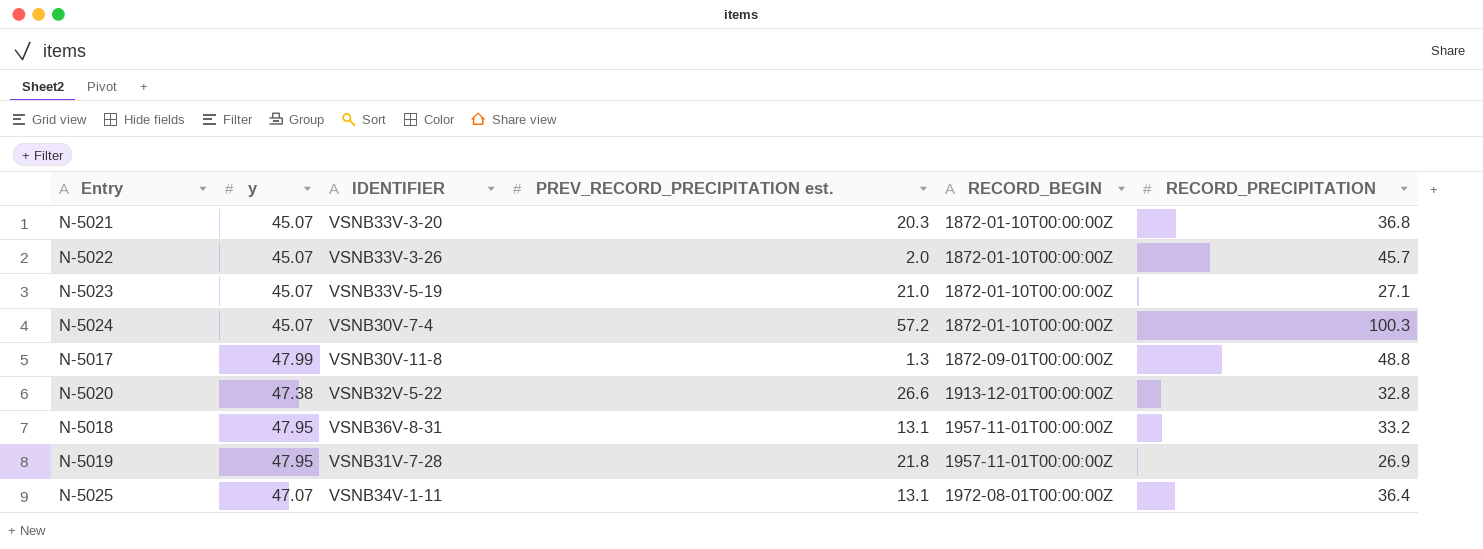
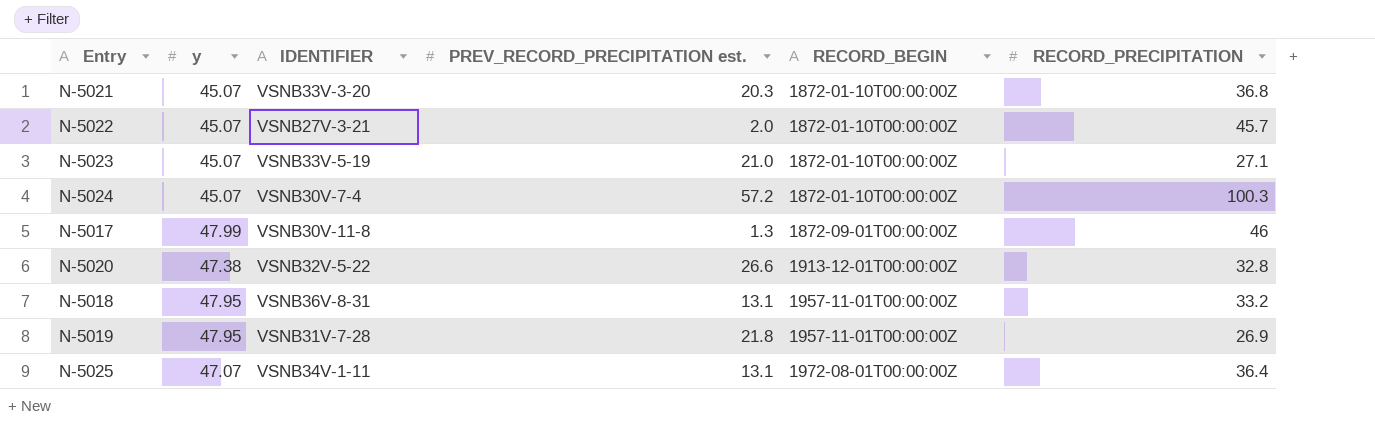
N-5022 | IDENTIFIER: VSNB33V-3-26 -> VSNB27V-3-21
N-5017 | RECORD_PRECIPITATION: 48.8 -> 46

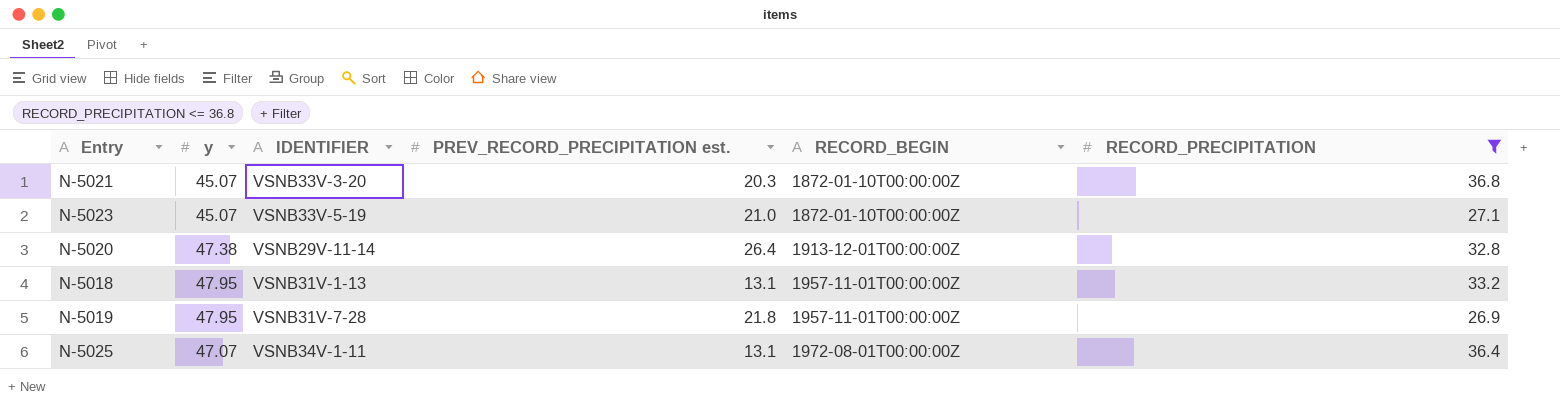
filter: none -> RECORD_PRECIPITATION <= 36.8
N-5020 | IDENTIFIER: VSNB32V-5-22 -> VSNB29V-11-14
N-5020 | PREV_RECORD_PRECIPITATION est.: 26.6 -> 26.4
N-5018 | IDENTIFIER: VSNB36V-8-31 -> VSNB31V-1-13

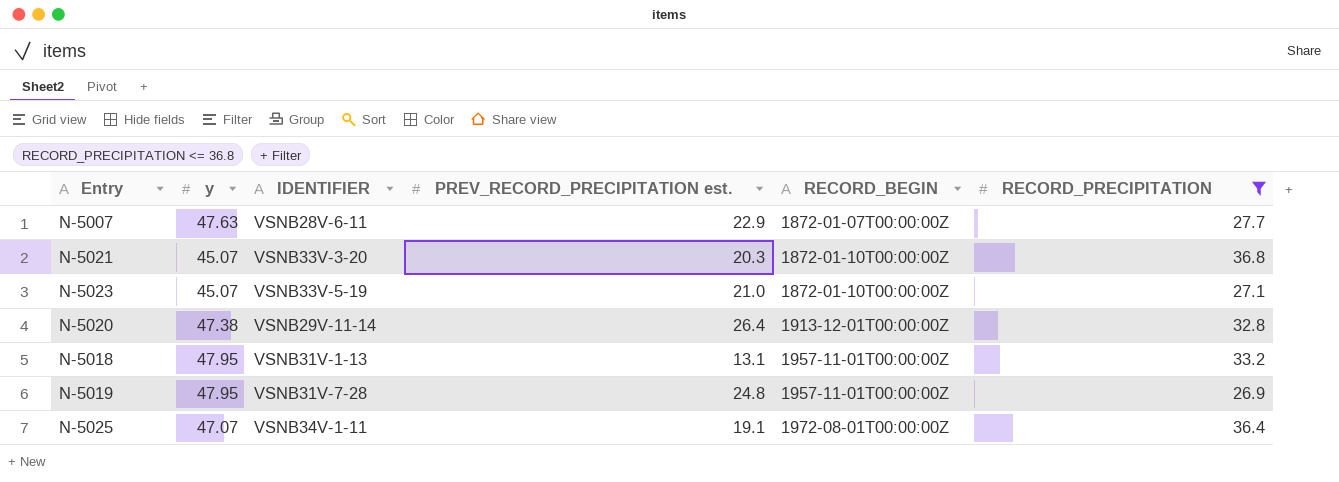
row N-5007: none -> 47.63 | VSNB28V-6-11 | 22.9 | 1872-01-07T00:00:00Z | 27.7
N-5019 | PREV_RECORD_PRECIPITATION est.: 21.8 -> 24.8
N-5025 | PREV_RECORD_PRECIPITATION est.: 13.1 -> 19.1

